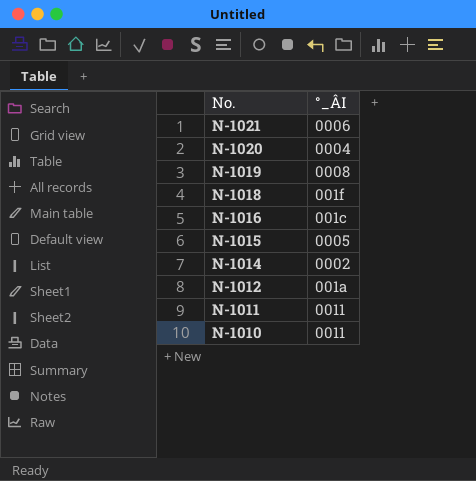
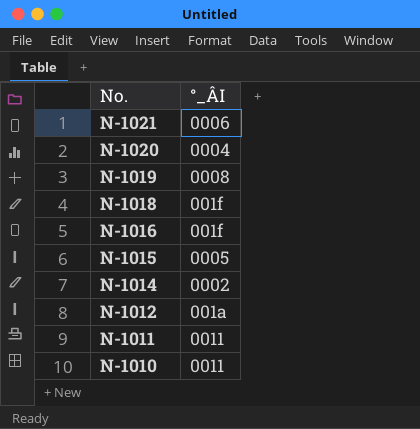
N-1016 | °_ÂI: 001c -> 001f

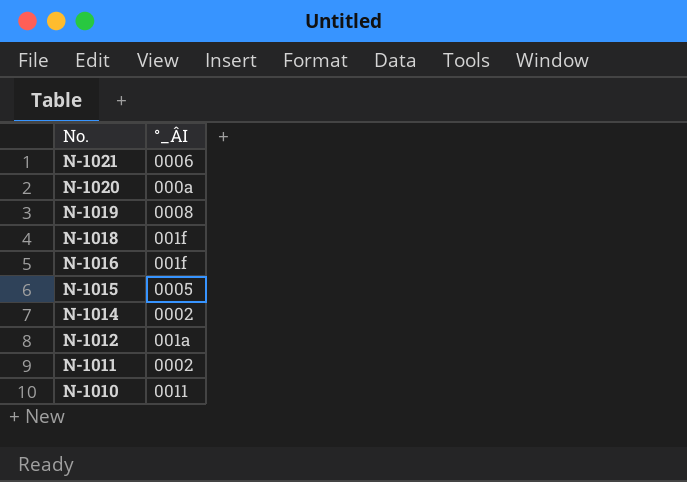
N-1020 | °_ÂI: 0004 -> 000a
N-1011 | °_ÂI: 0011 -> 0002

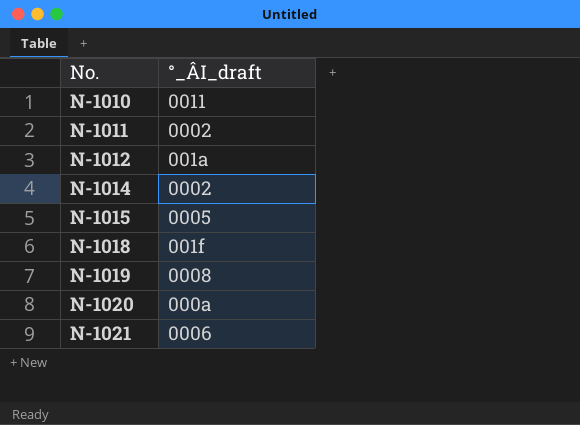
row order: No. descending -> No. ascending
column name: °_ÂI -> °_ÂI_draft
row N-1016: 001f -> none

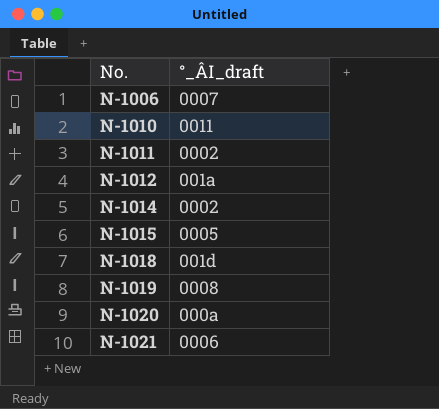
row N-1006: none -> 0007
N-1018 | °_ÂI_draft: 001f -> 001d

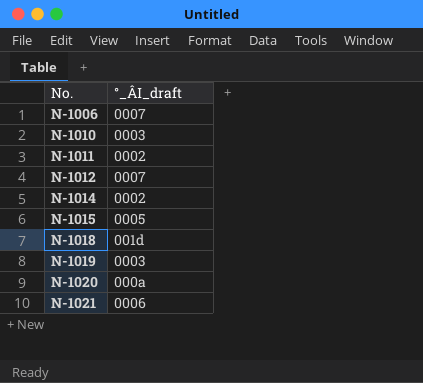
N-1010 | °_ÂI_draft: 0011 -> 0003
N-1012 | °_ÂI_draft: 001a -> 0007
N-1019 | °_ÂI_draft: 0008 -> 0003

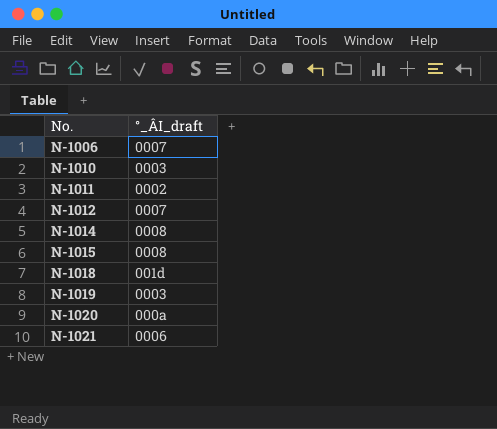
N-1014 | °_ÂI_draft: 0002 -> 0008
N-1015 | °_ÂI_draft: 0005 -> 0008

